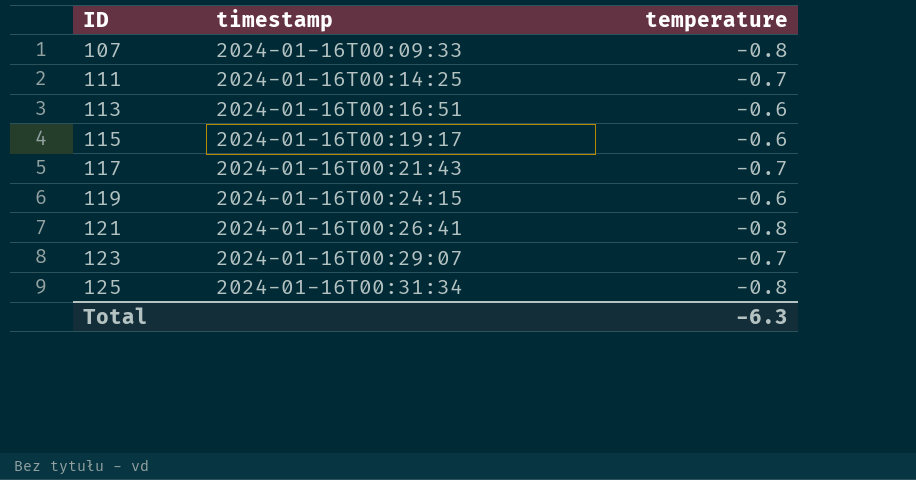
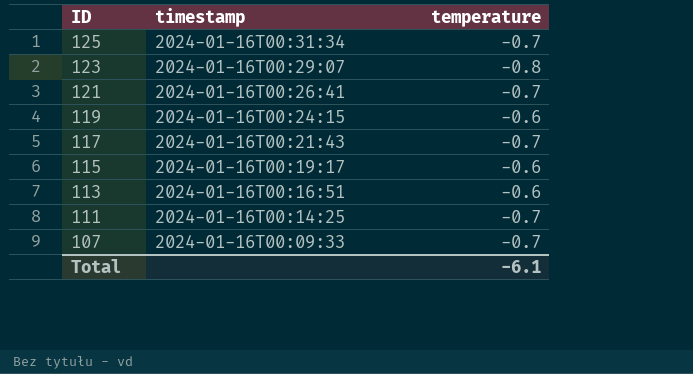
row order: ID ascending -> ID descending
125 | temperature: -0.8 -> -0.7
123 | temperature: -0.7 -> -0.8
121 | temperature: -0.8 -> -0.7
107 | temperature: -0.8 -> -0.7
Total | temperature: -6.3 -> -6.1

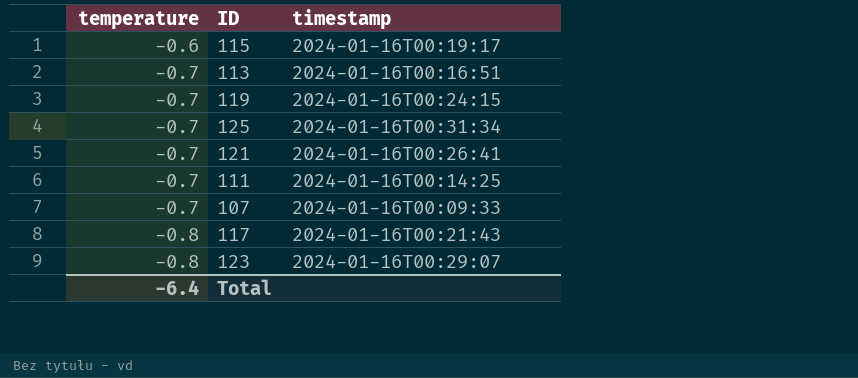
row order: ID descending -> temperature descending
column temperature | position: 3 -> 1
113 | temperature: -0.6 -> -0.7
119 | temperature: -0.6 -> -0.7
117 | temperature: -0.7 -> -0.8
Total | temperature: -6.1 -> -6.4

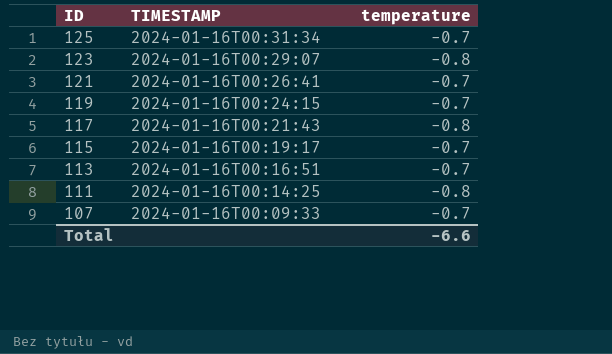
row order: temperature descending -> ID descending
column name: timestamp -> TIMESTAMP
column temperature | position: 1 -> 3
115 | temperature: -0.6 -> -0.7
111 | temperature: -0.7 -> -0.8
Total | temperature: -6.4 -> -6.6

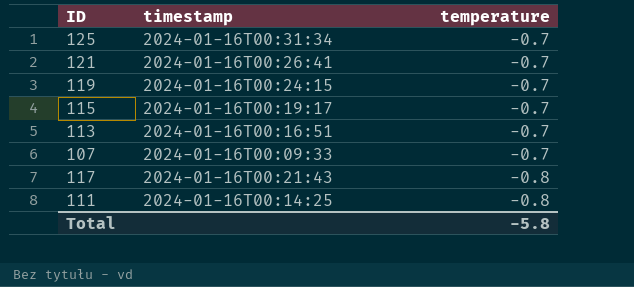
row order: ID descending -> temperature descending
column name: TIMESTAMP -> timestamp
row 123: 2024-01-16T00:29:07 | -0.8 -> none
Total | temperature: -6.6 -> -5.8

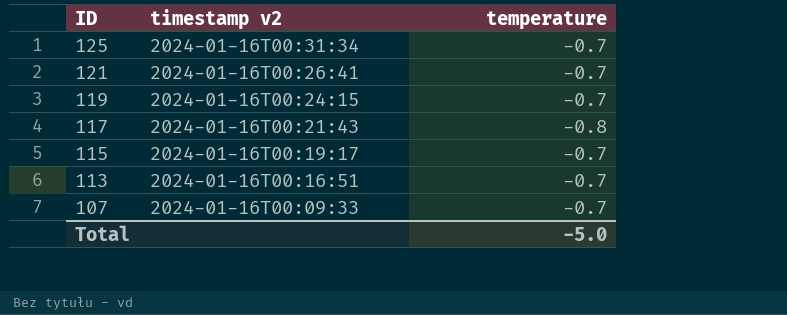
row order: temperature descending -> ID descending
column name: timestamp -> timestamp v2
row 111: 2024-01-16T00:14:25 | -0.8 -> none
Total | temperature: -5.8 -> -5.0

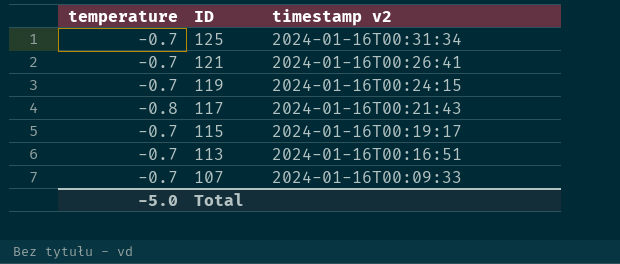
column temperature | position: 3 -> 1

